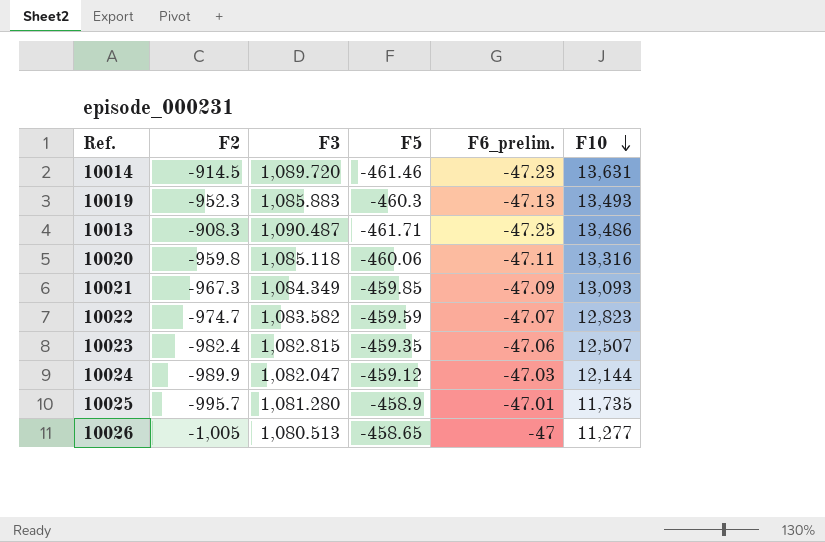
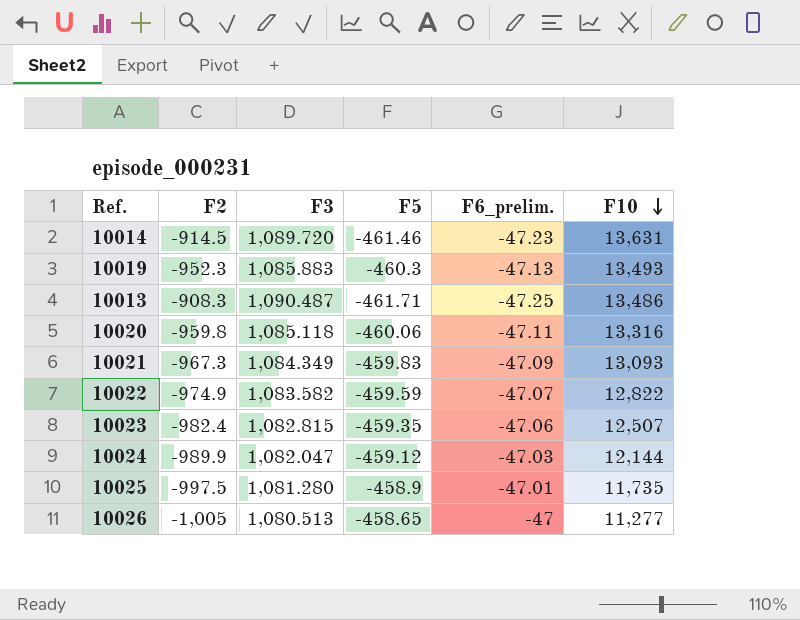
10021 | F5: -459.85 -> -459.83
10022 | F2: -974.7 -> -974.9
10022 | F10: 12,823 -> 12,822
10025 | F2: -995.7 -> -997.5

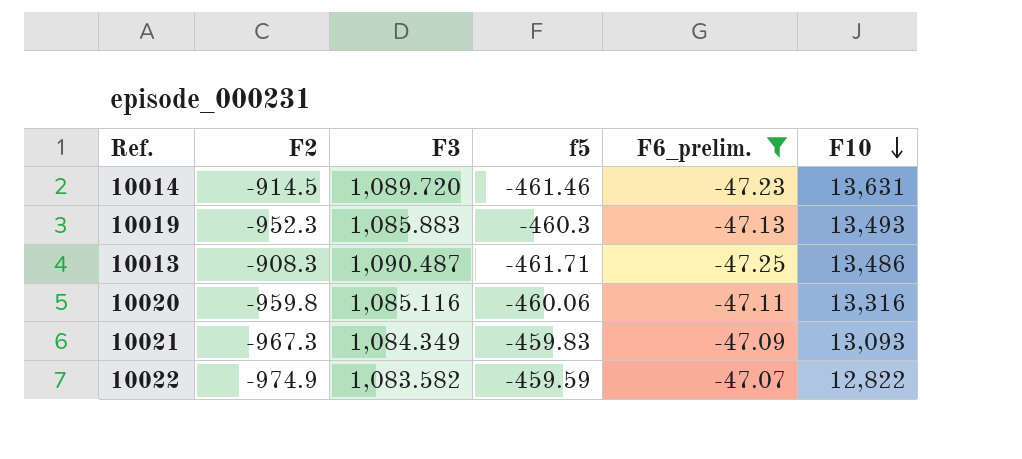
filter: none -> F6_prelim. <= -47.07
column name: F5 -> f5
10020 | F3: 1,085.118 -> 1,085.116

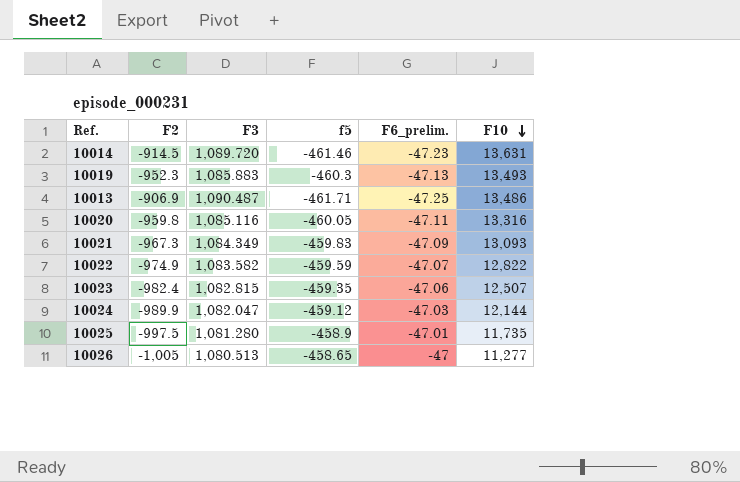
filter: F6_prelim. <= -47.07 -> none
10013 | F2: -908.3 -> -906.9
10020 | f5: -460.06 -> -460.05

